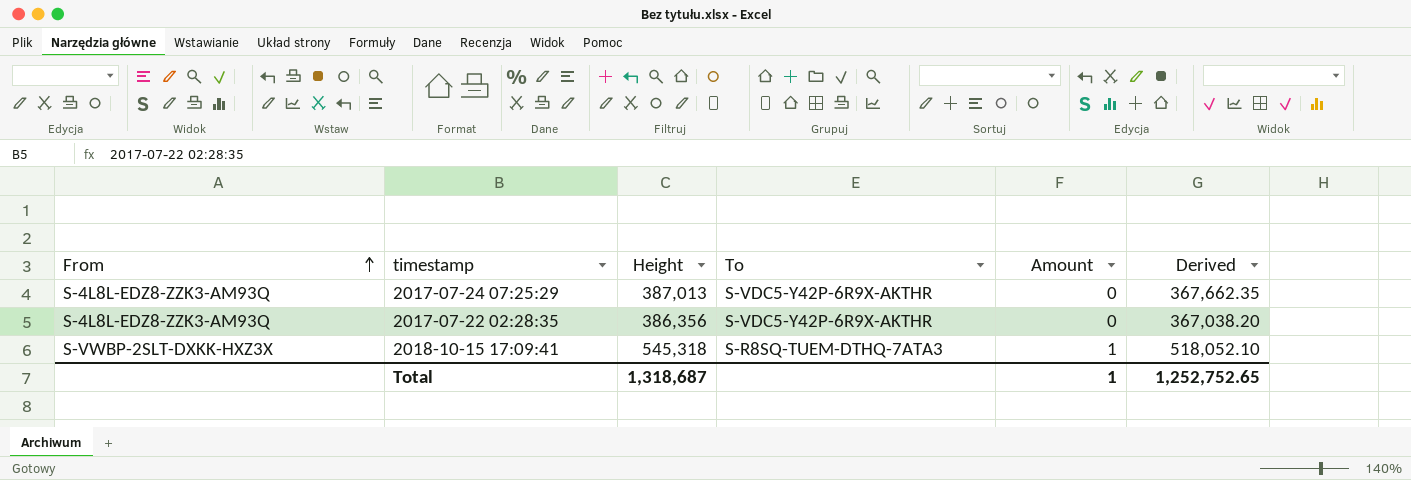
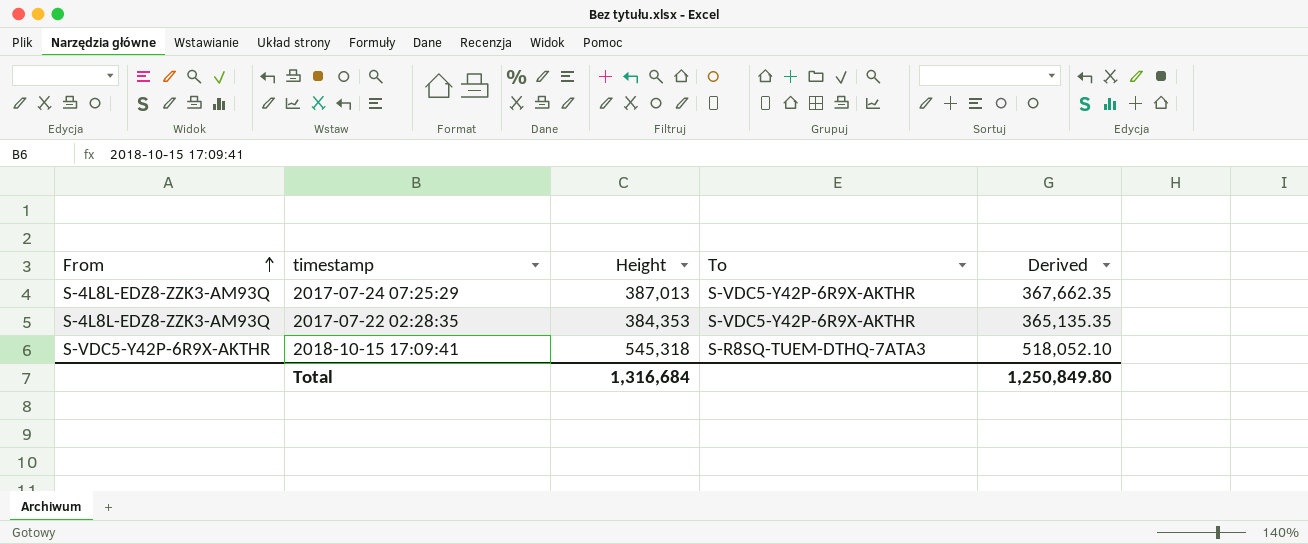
column Amount | position: 5 -> none
2017-07-22 02:28:35 | Height: 386,356 -> 384,353
2017-07-22 02:28:35 | Derived: 367,038.20 -> 365,135.35
2018-10-15 17:09:41 | From: S-VWBP-2SLT-DXKK-HXZ3X -> S-VDC5-Y42P-6R9X-AKTHR
Total | Height: 1,318,687 -> 1,316,684
Total | Derived: 1,252,752.65 -> 1,250,849.80

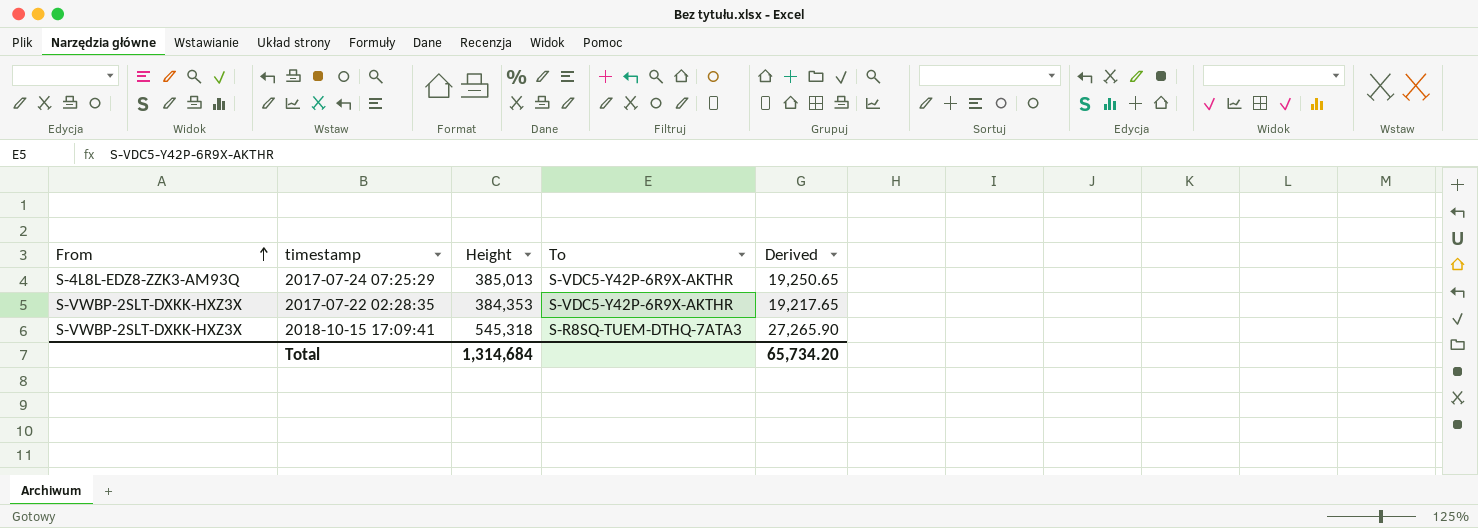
column Derived | formula: [Height] * 0.95 -> [Height] * 0.05
2017-07-24 07:25:29 | Height: 387,013 -> 385,013
2017-07-22 02:28:35 | From: S-4L8L-EDZ8-ZZK3-AM93Q -> S-VWBP-2SLT-DXKK-HXZ3X
2018-10-15 17:09:41 | From: S-VDC5-Y42P-6R9X-AKTHR -> S-VWBP-2SLT-DXKK-HXZ3X
Total | Height: 1,316,684 -> 1,314,684
Total | Derived: 1,250,849.80 -> 65,734.20

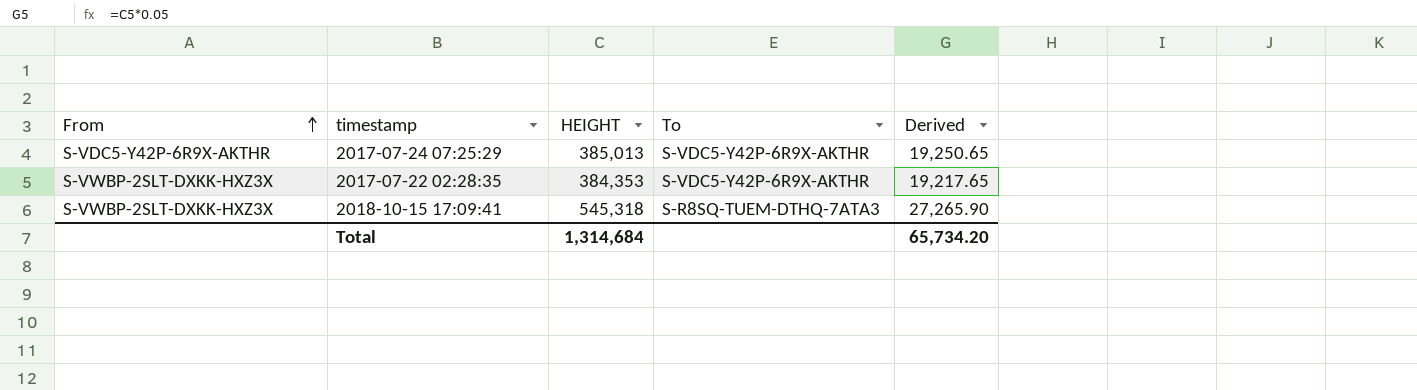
column name: Height -> HEIGHT
2017-07-24 07:25:29 | From: S-4L8L-EDZ8-ZZK3-AM93Q -> S-VDC5-Y42P-6R9X-AKTHR

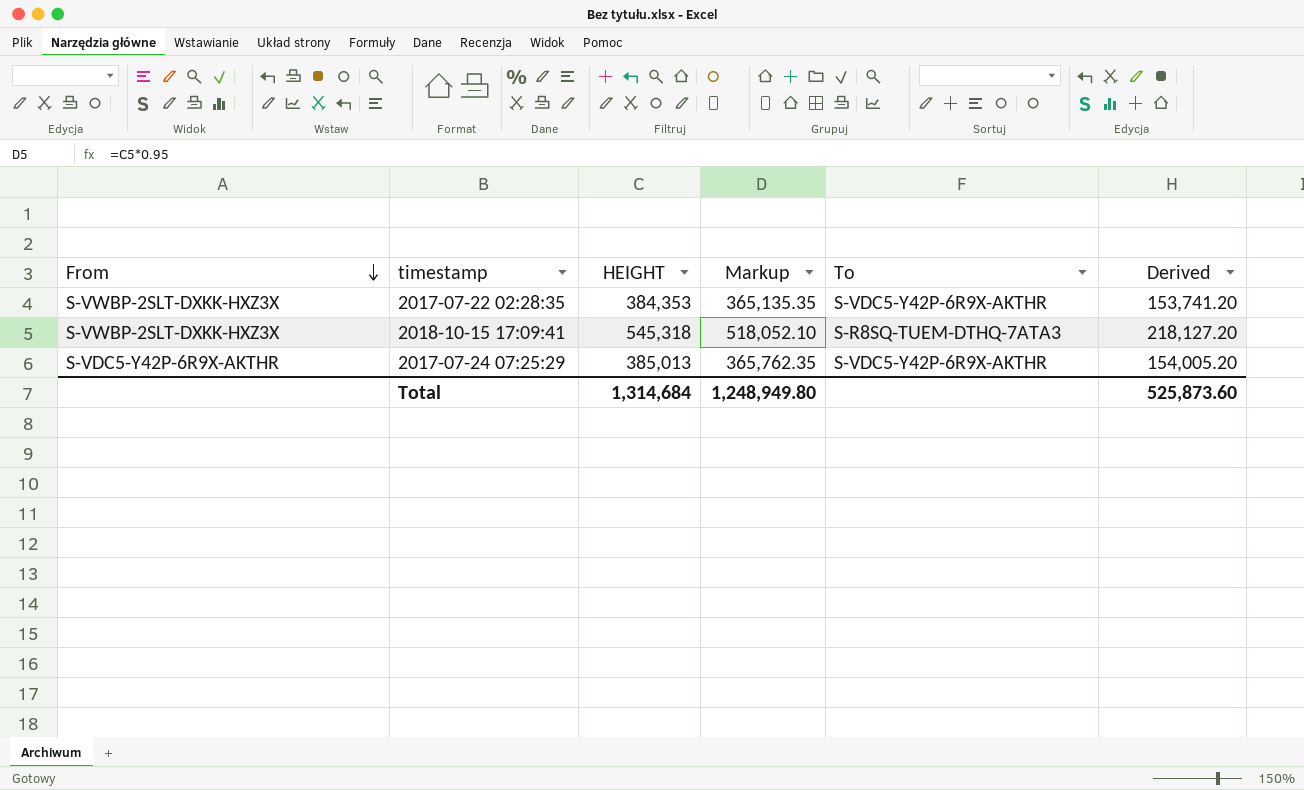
row order: From ascending -> From descending
column Markup | formula: none -> [HEIGHT] * 0.95
column Derived | formula: [HEIGHT] * 0.05 -> [HEIGHT] * 0.4
Total | Derived: 65,734.20 -> 525,873.60

